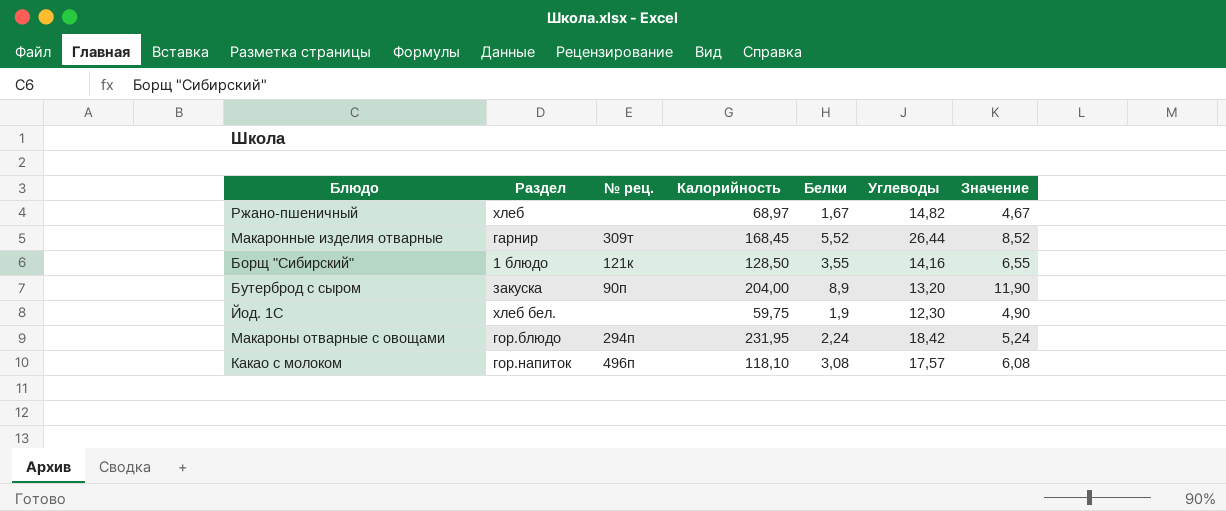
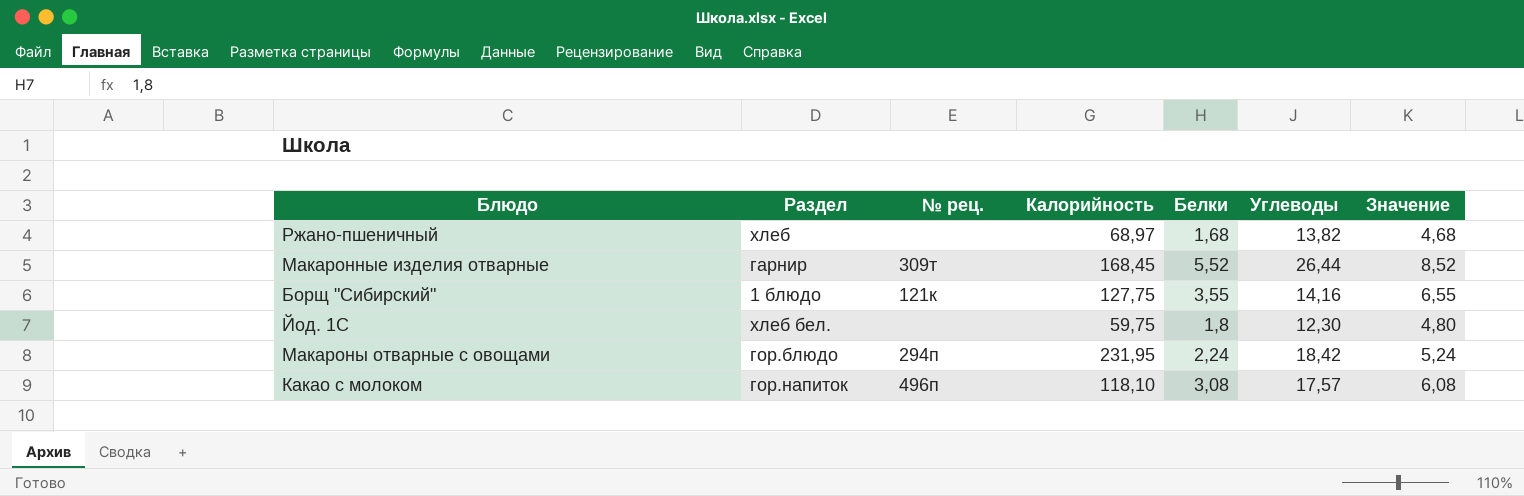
row Бутерброд с сыром: закуска | 90п | 204,00 | 8,9 | 13,20 | 11,90 -> none
Ржано-пшеничный | Белки: 1,67 -> 1,68
Ржано-пшеничный | Углеводы: 14,82 -> 13,82
Ржано-пшеничный | Значение: 4,67 -> 4,68
Борщ "Сибирский" | Калорийность: 128,50 -> 127,75
Йод. 1С | Белки: 1,9 -> 1,8
Йод. 1С | Значение: 4,90 -> 4,80

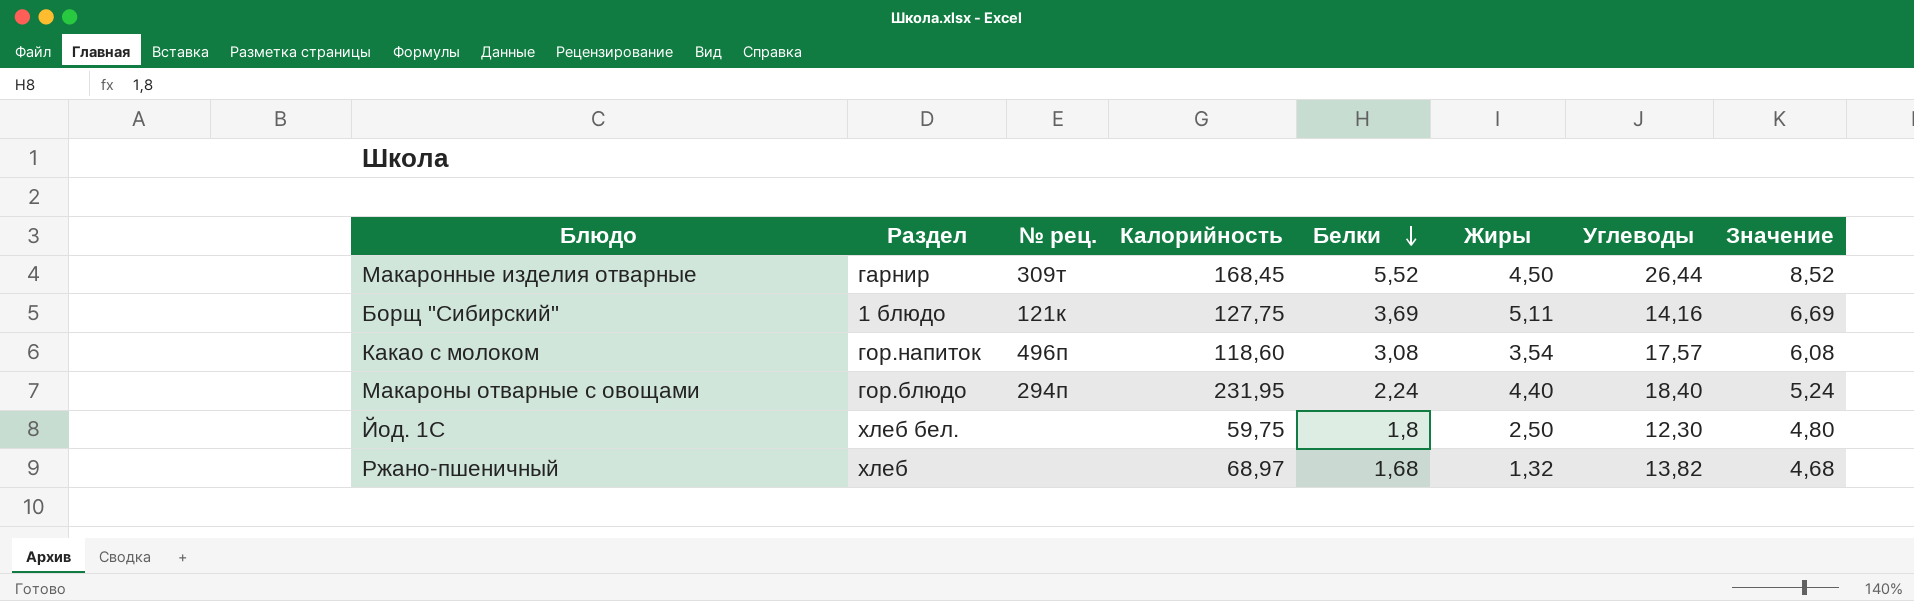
row order: none -> Белки descending
column Жиры | position: none -> 6
Борщ "Сибирский" | Белки: 3,55 -> 3,69
Борщ "Сибирский" | Значение: 6,55 -> 6,69
Какао с молоком | Калорийность: 118,10 -> 118,60
Макароны отварные с овощами | Углеводы: 18,42 -> 18,40

